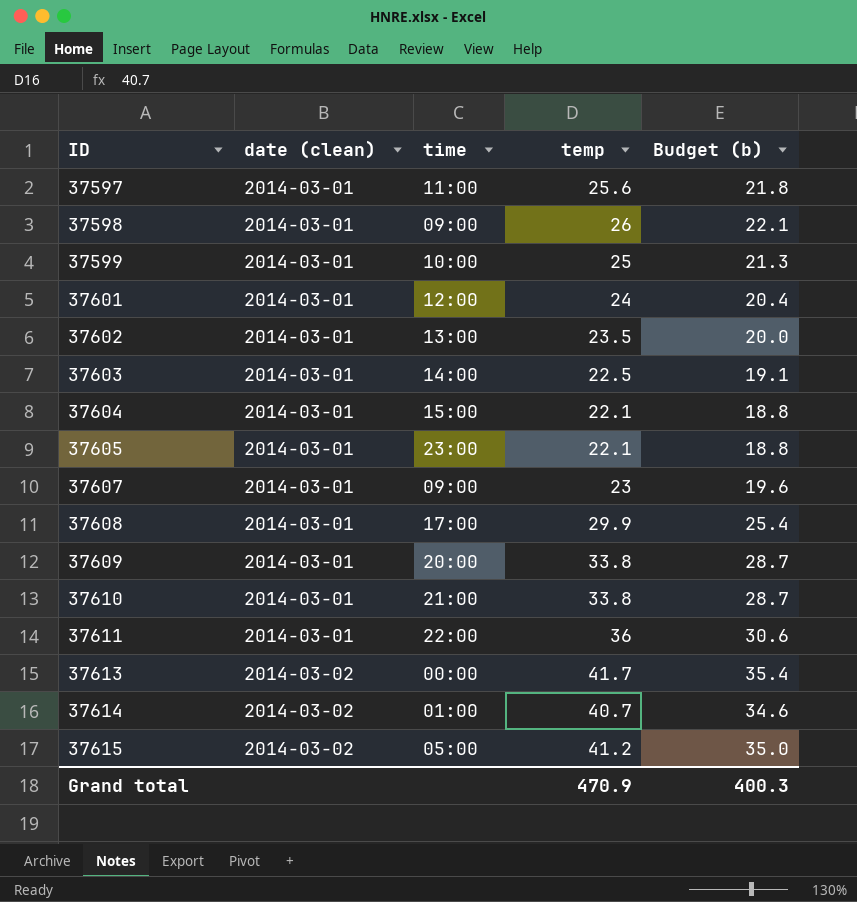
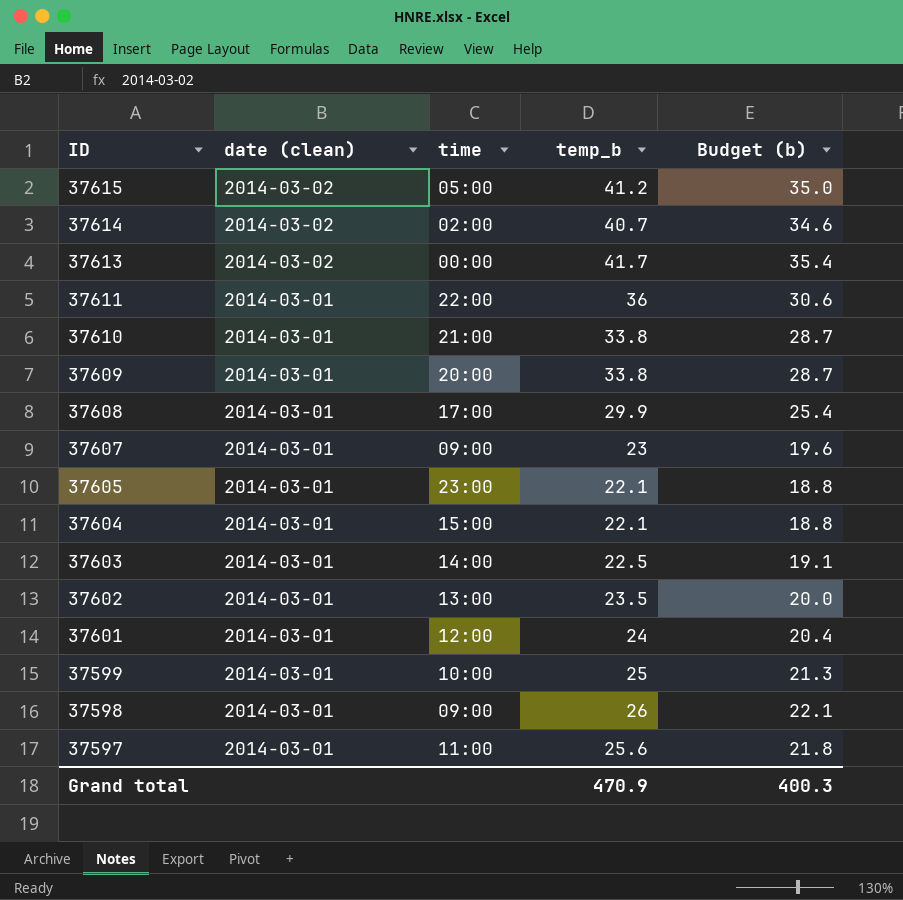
row order: ID ascending -> ID descending
column name: temp -> temp_b
37614 | time: 01:00 -> 02:00

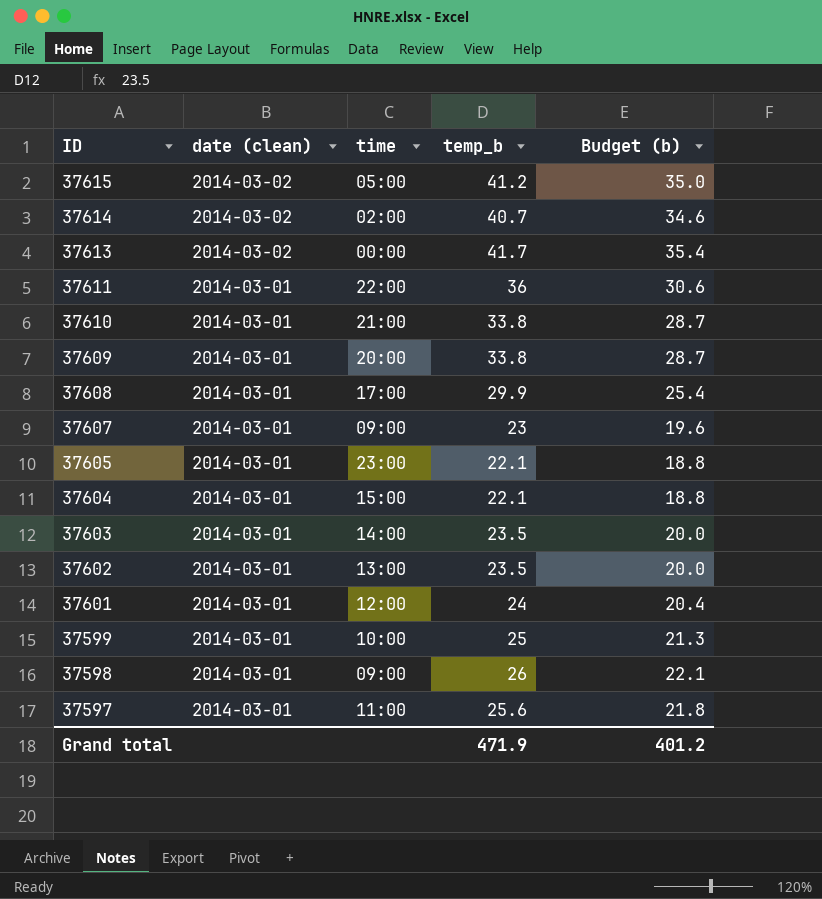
37603 | temp_b: 22.5 -> 23.5
37603 | Budget (b): 19.1 -> 20.0
Grand total | temp_b: 470.9 -> 471.9
Grand total | Budget (b): 400.3 -> 401.2

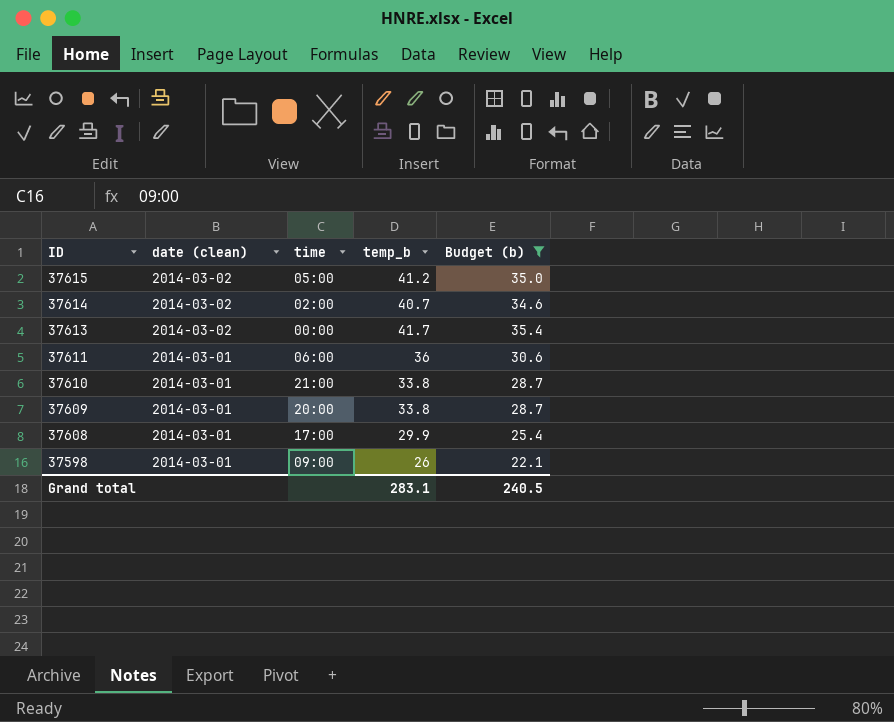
filter: none -> Budget (b) >= 22.1
37611 | time: 22:00 -> 06:00
Grand total | temp_b: 471.9 -> 283.1
Grand total | Budget (b): 401.2 -> 240.5

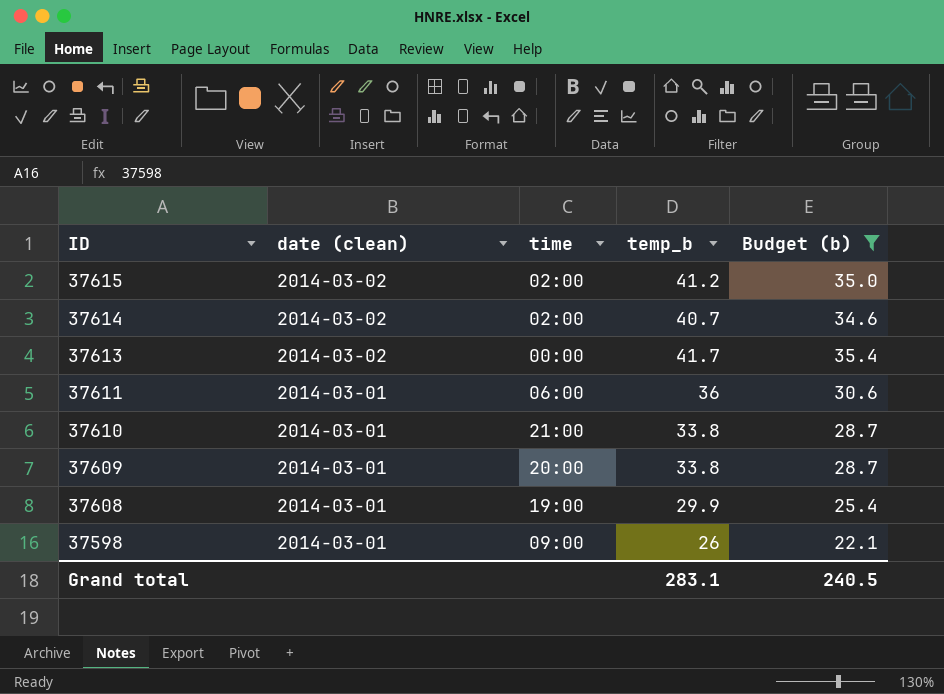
37615 | time: 05:00 -> 02:00
37608 | time: 17:00 -> 19:00

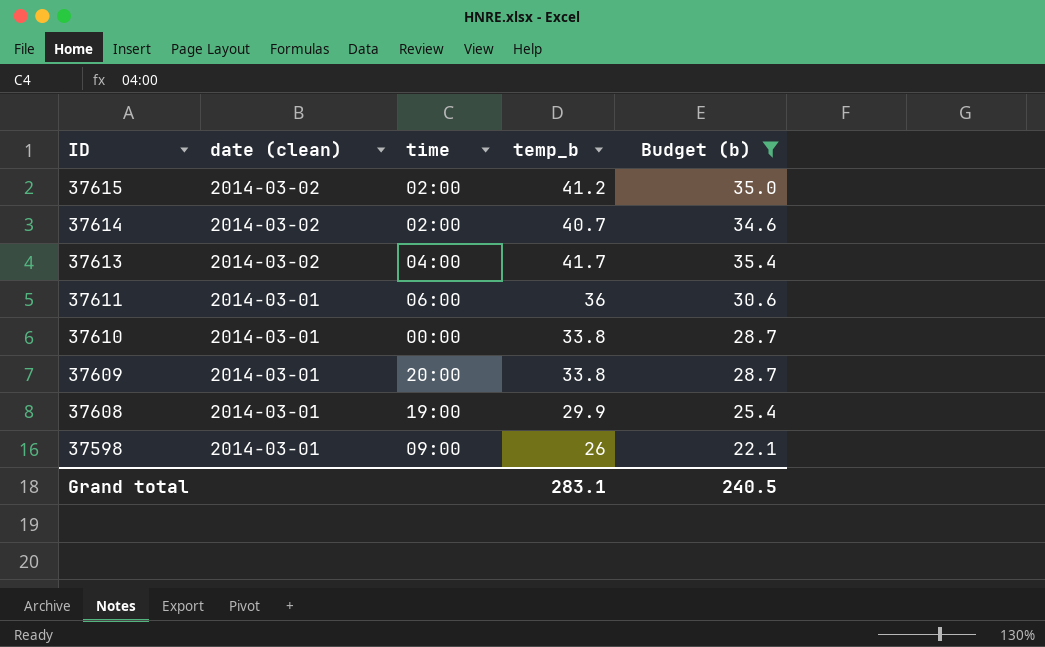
37613 | time: 00:00 -> 04:00
37610 | time: 21:00 -> 00:00

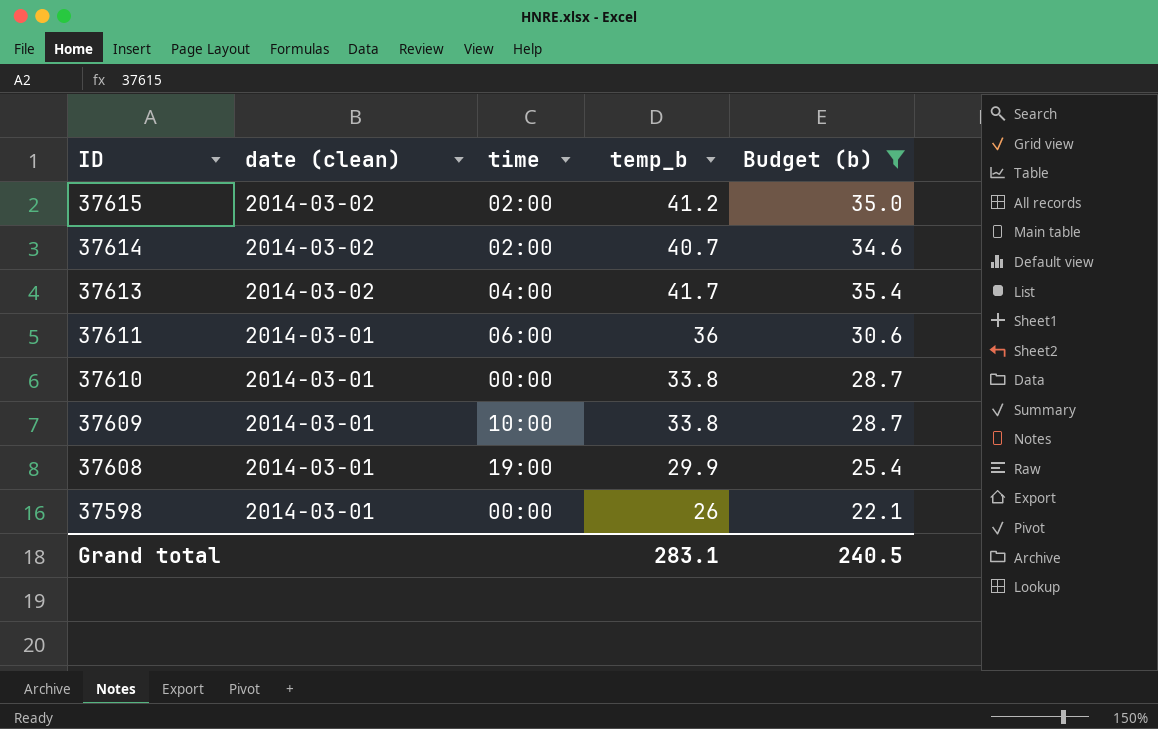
37609 | time: 20:00 -> 10:00
37598 | time: 09:00 -> 00:00

